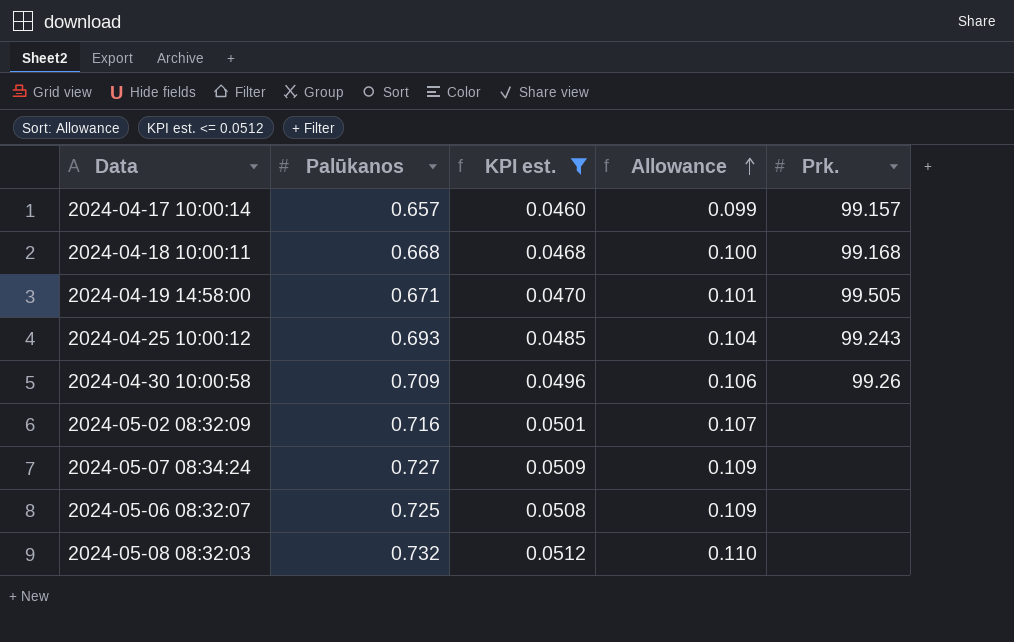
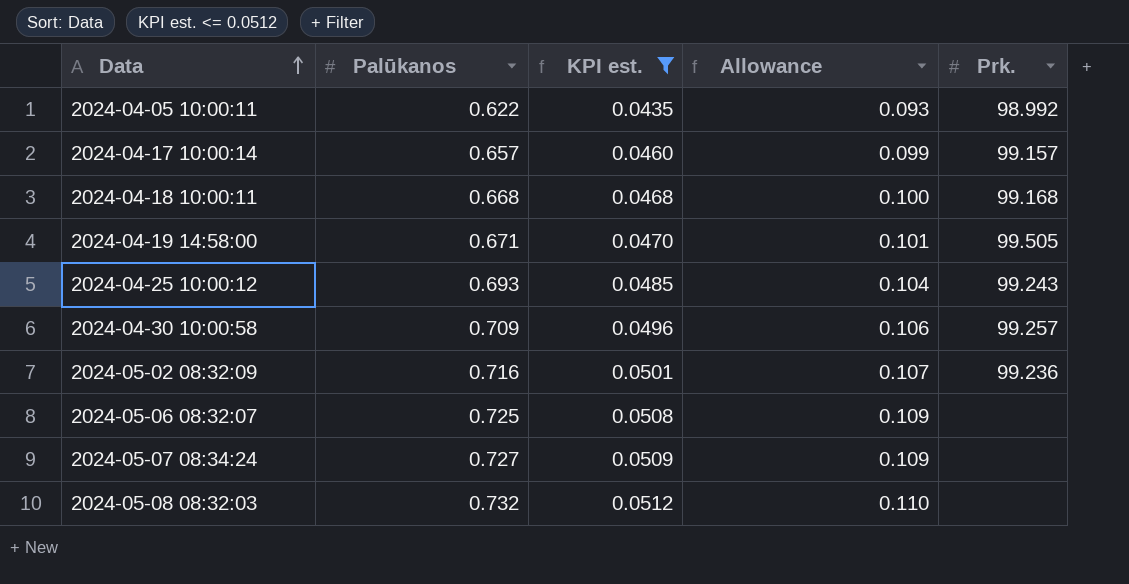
row order: Allowance ascending -> Data ascending
row 2024-04-05 10:00:11: none -> 0.622 | 0.0435 | 0.093 | 98.992
2024-04-30 10:00:58 | Prk.: 99.26 -> 99.257
2024-05-02 08:32:09 | Prk.: none -> 99.236

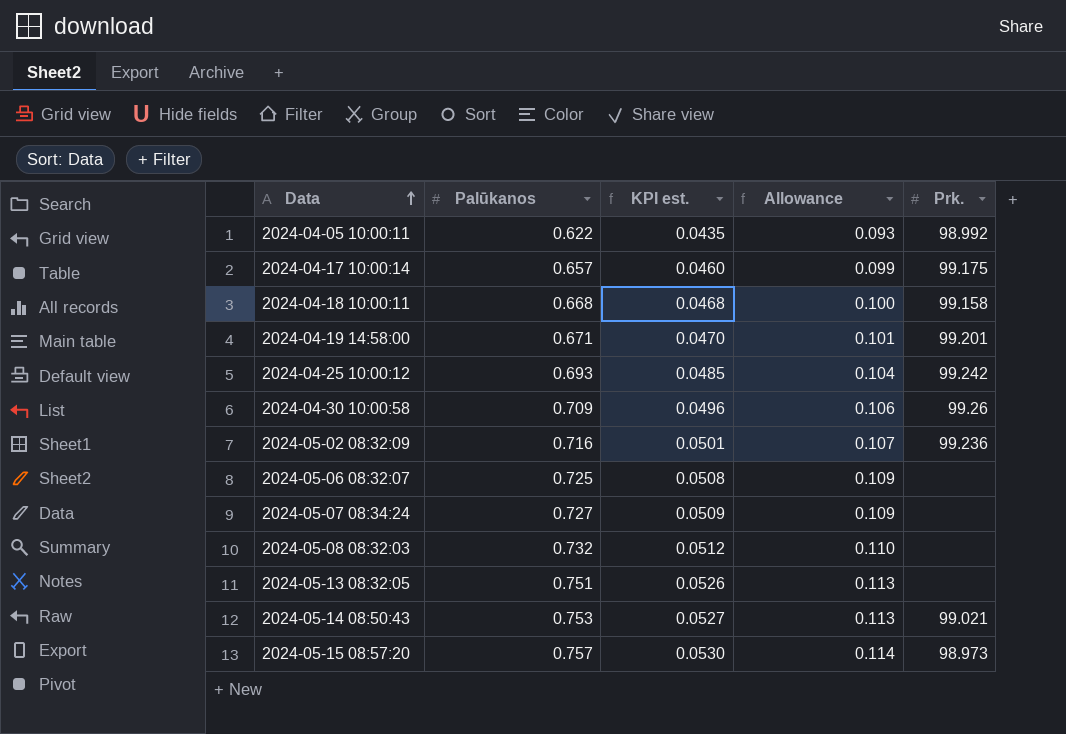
filter: KPI est. <= 0.0512 -> none
2024-04-17 10:00:14 | Prk.: 99.157 -> 99.175
2024-04-18 10:00:11 | Prk.: 99.168 -> 99.158
2024-04-19 14:58:00 | Prk.: 99.505 -> 99.201
2024-04-25 10:00:12 | Prk.: 99.243 -> 99.242
2024-04-30 10:00:58 | Prk.: 99.257 -> 99.26

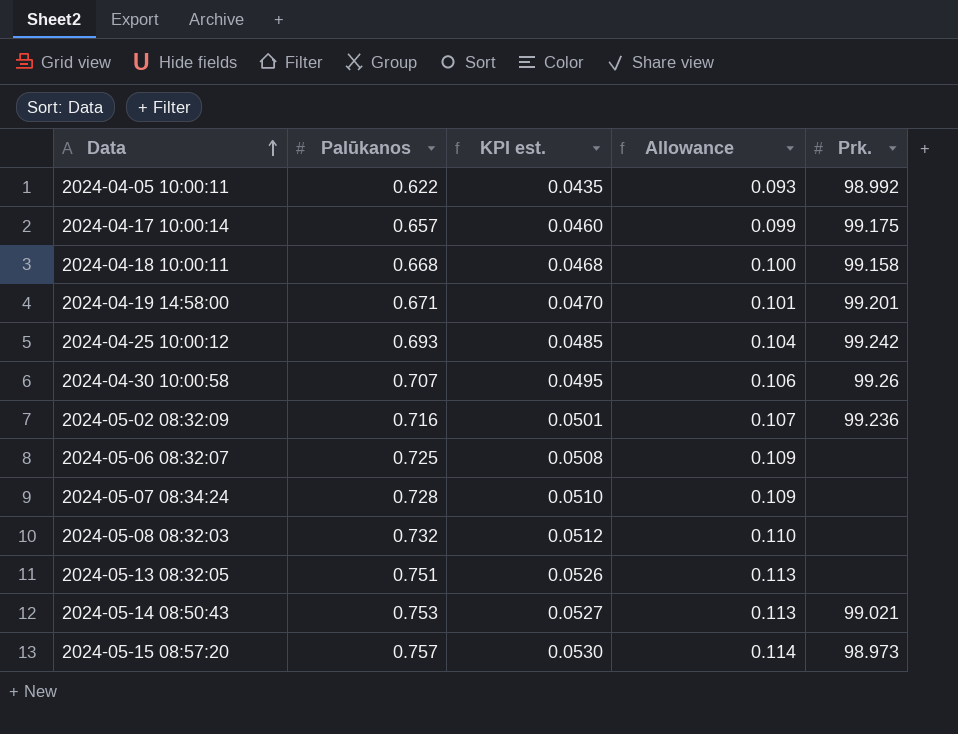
2024-04-30 10:00:58 | Palūkanos: 0.709 -> 0.707
2024-04-30 10:00:58 | KPI est.: 0.0496 -> 0.0495
2024-05-07 08:34:24 | Palūkanos: 0.727 -> 0.728
2024-05-07 08:34:24 | KPI est.: 0.0509 -> 0.0510

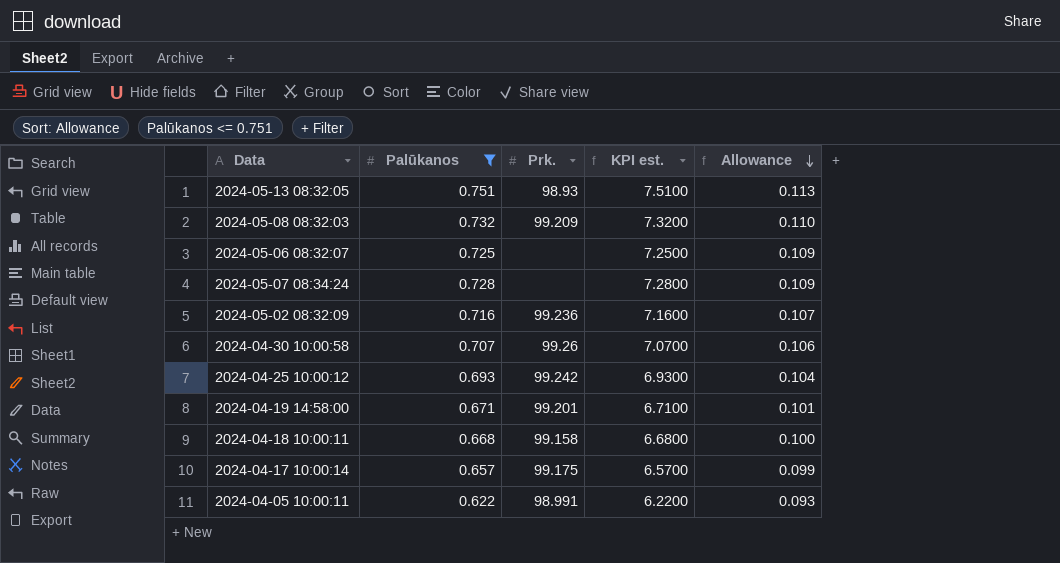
filter: none -> Palūkanos <= 0.751
row order: Data ascending -> Allowance descending
column Prk. | position: 5 -> 3
column KPI est. | formula: [Palūkanos] * 0.07 -> [Palūkanos] * 10
2024-05-13 08:32:05 | Prk.: none -> 98.93
2024-05-08 08:32:03 | Prk.: none -> 99.209
2024-04-05 10:00:11 | Prk.: 98.992 -> 98.991

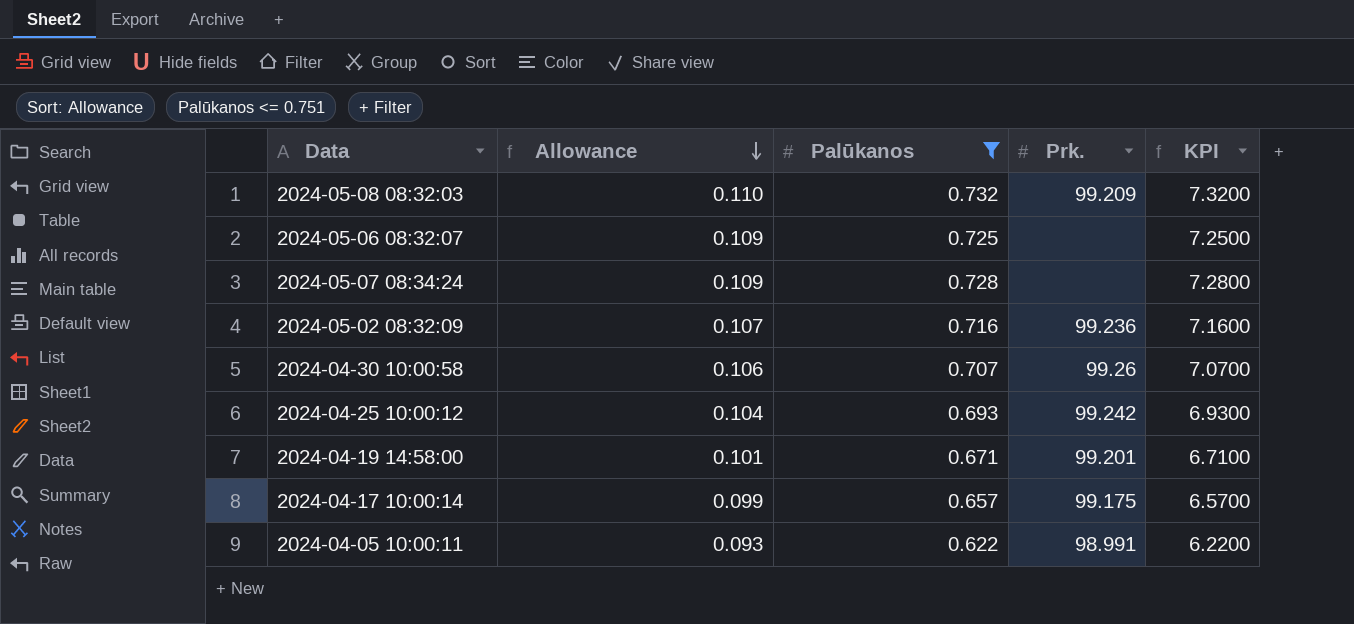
column Allowance | position: 5 -> 2
column name: KPI est. -> KPI
row 2024-05-13 08:32:05: 0.751 | 98.93 | 7.5100 | 0.113 -> none
row 2024-04-18 10:00:11: 0.668 | 99.158 | 6.6800 | 0.100 -> none

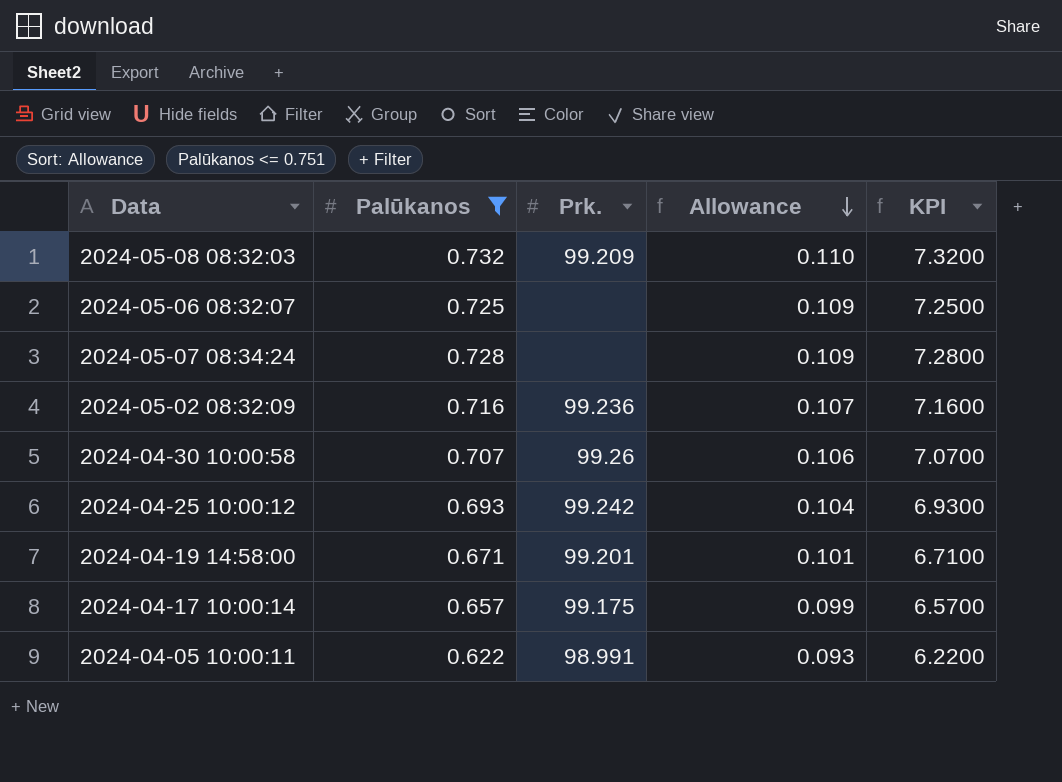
column Allowance | position: 2 -> 4

